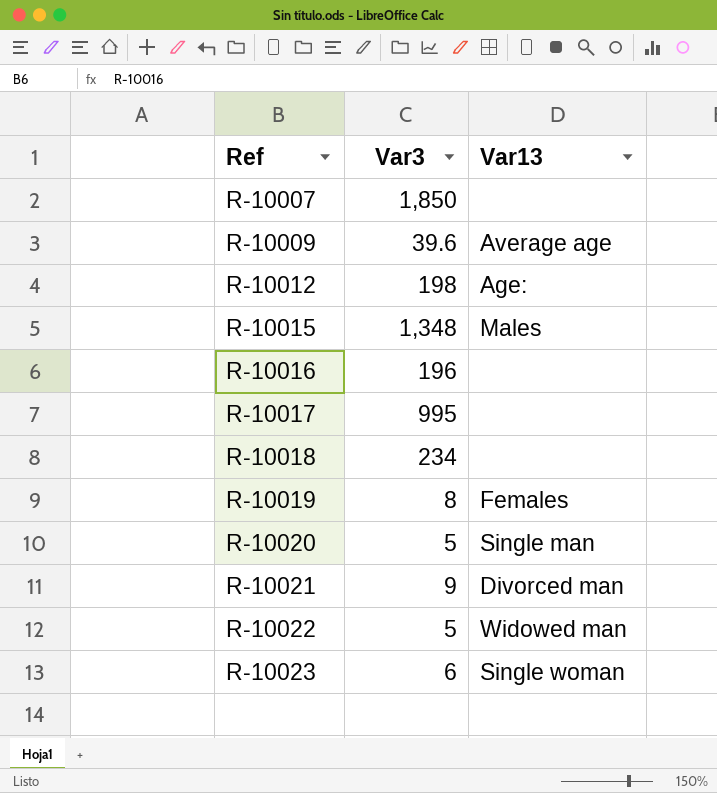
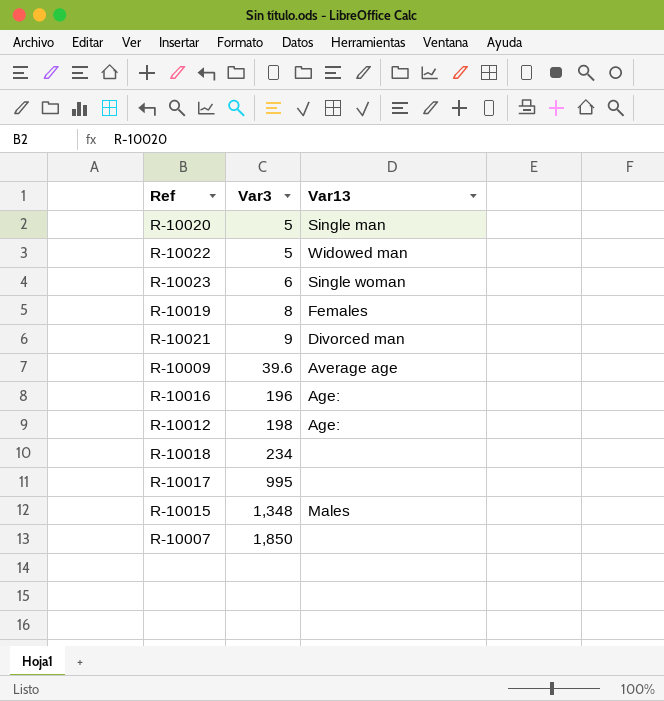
row order: Ref ascending -> Var3 ascending
R-10016 | Var13: none -> Age:

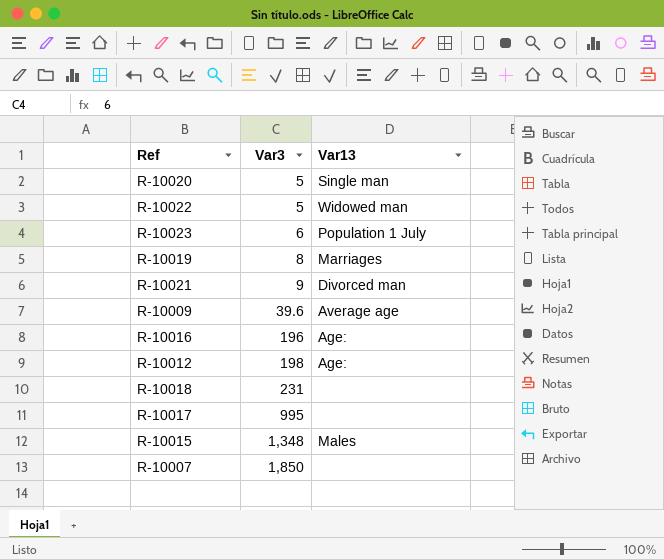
R-10023 | Var13: Single woman -> Population 1 July
R-10019 | Var13: Females -> Marriages
R-10018 | Var3: 234 -> 231

